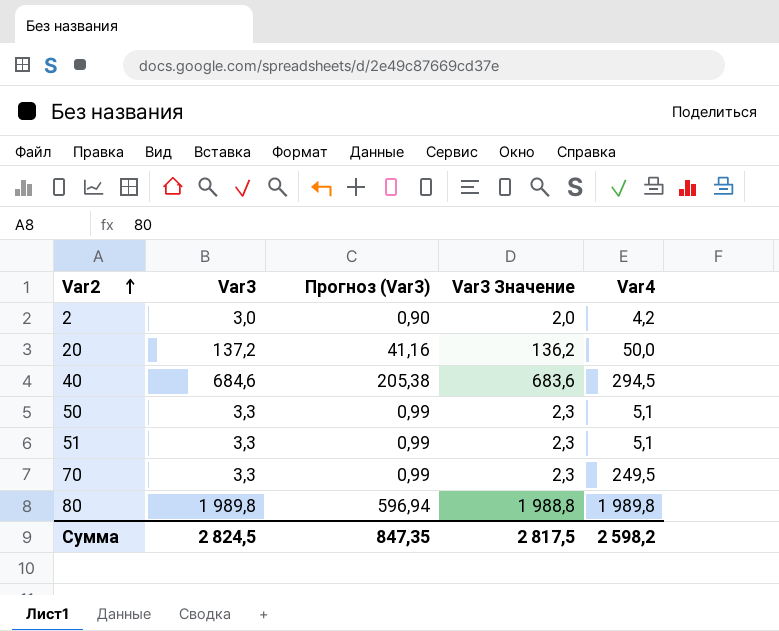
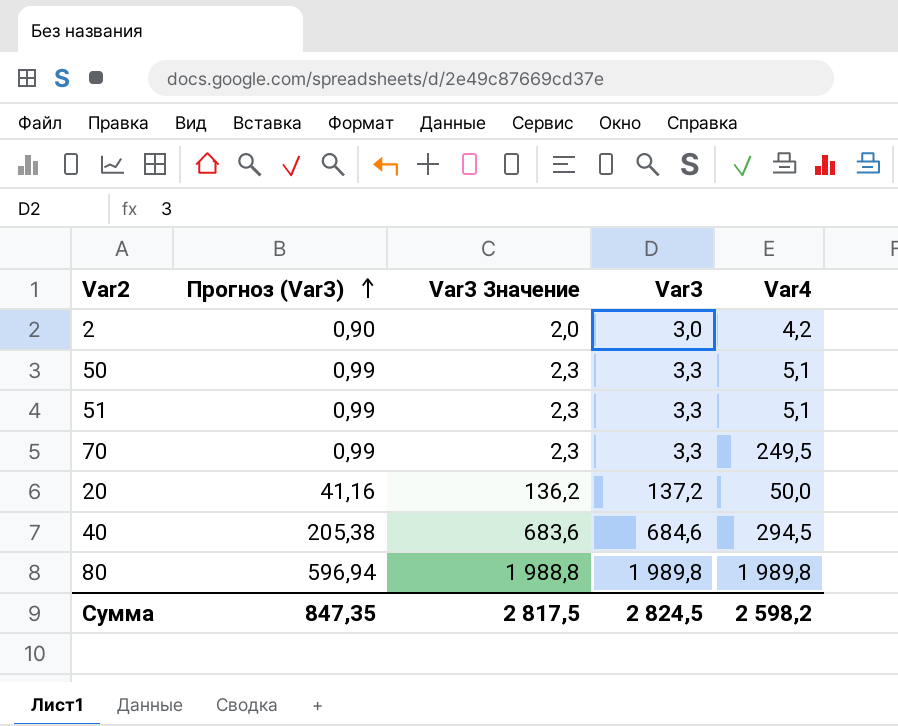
row order: Var2 ascending -> Прогноз (Var3) ascending
column Var3 | position: 2 -> 4

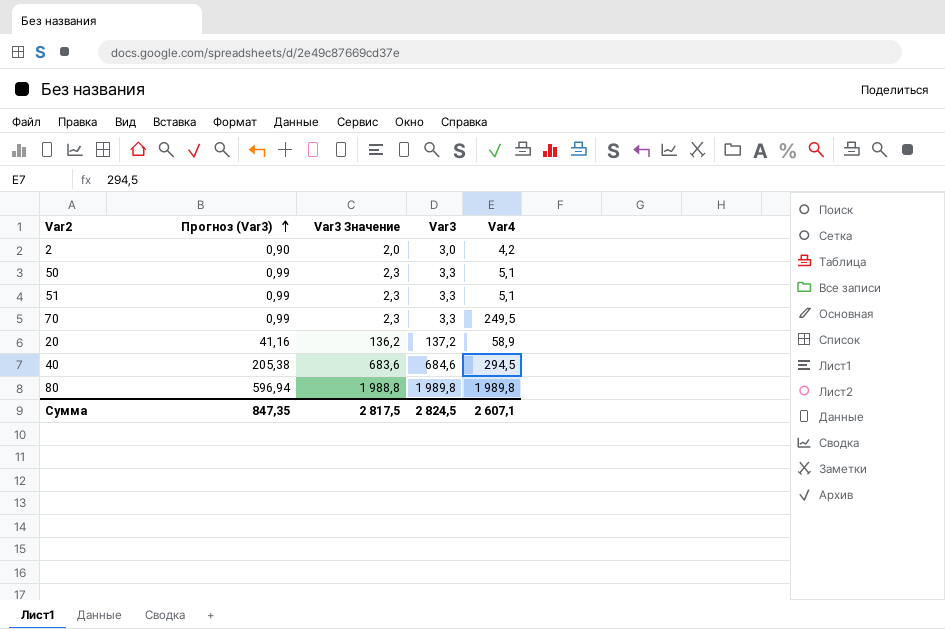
20 | Var4: 50,0 -> 58,9
Сумма | Var4: 2 598,2 -> 2 607,1

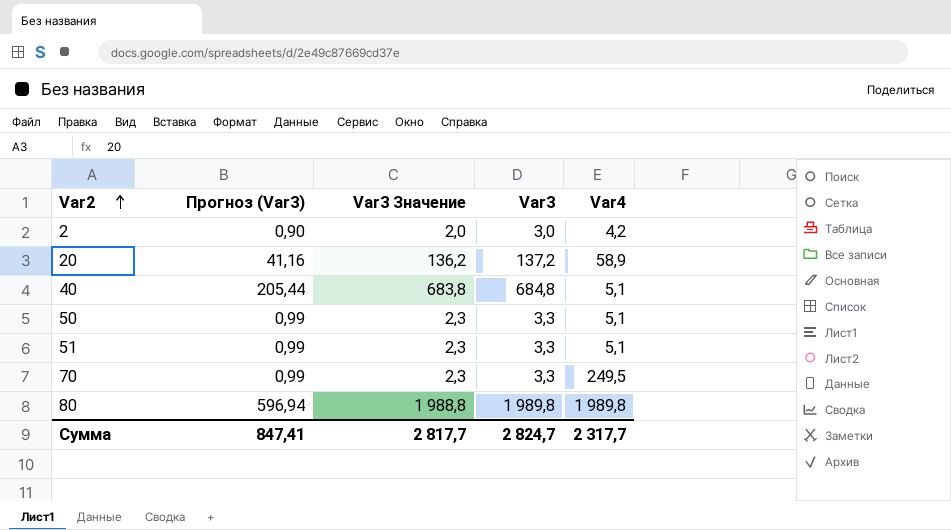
row order: Прогноз (Var3) ascending -> Var2 ascending
40 | Прогноз (Var3): 205,38 -> 205,44
40 | Var3 Значение: 683,6 -> 683,8
40 | Var3: 684,6 -> 684,8
40 | Var4: 294,5 -> 5,1
Сумма | Прогноз (Var3): 847,35 -> 847,41
Сумма | Var3 Значение: 2 817,5 -> 2 817,7
Сумма | Var3: 2 824,5 -> 2 824,7
Сумма | Var4: 2 607,1 -> 2 317,7

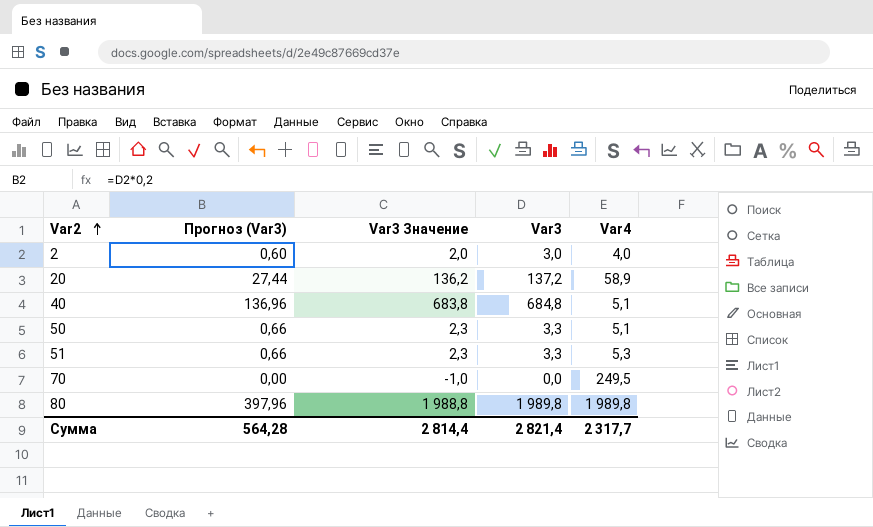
column Прогноз (Var3) | formula: [Var3] * 0,3 -> [Var3] * 0,2
2 | Var4: 4,2 -> 4,0
51 | Var4: 5,1 -> 5,3
70 | Var3 Значение: 2,3 -> -1,0
70 | Var3: 3,3 -> 0,0
Сумма | Прогноз (Var3): 847,41 -> 564,28
Сумма | Var3 Значение: 2 817,7 -> 2 814,4
Сумма | Var3: 2 824,7 -> 2 821,4

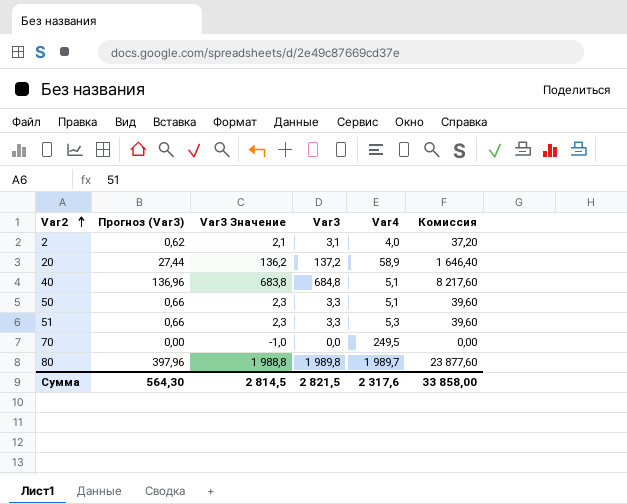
column Комиссия | formula: none -> [Var3] * 12
2 | Прогноз (Var3): 0,60 -> 0,62
2 | Var3 Значение: 2,0 -> 2,1
2 | Var3: 3,0 -> 3,1
80 | Var4: 1 989,8 -> 1 989,7
Сумма | Прогноз (Var3): 564,28 -> 564,30
Сумма | Var3 Значение: 2 814,4 -> 2 814,5
Сумма | Var3: 2 821,4 -> 2 821,5
Сумма | Var4: 2 317,7 -> 2 317,6

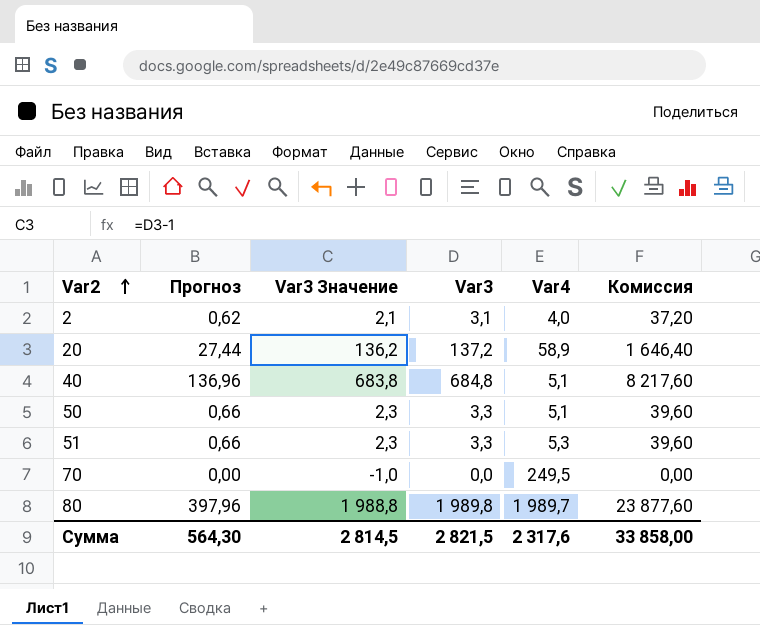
column name: Прогноз (Var3) -> Прогноз

